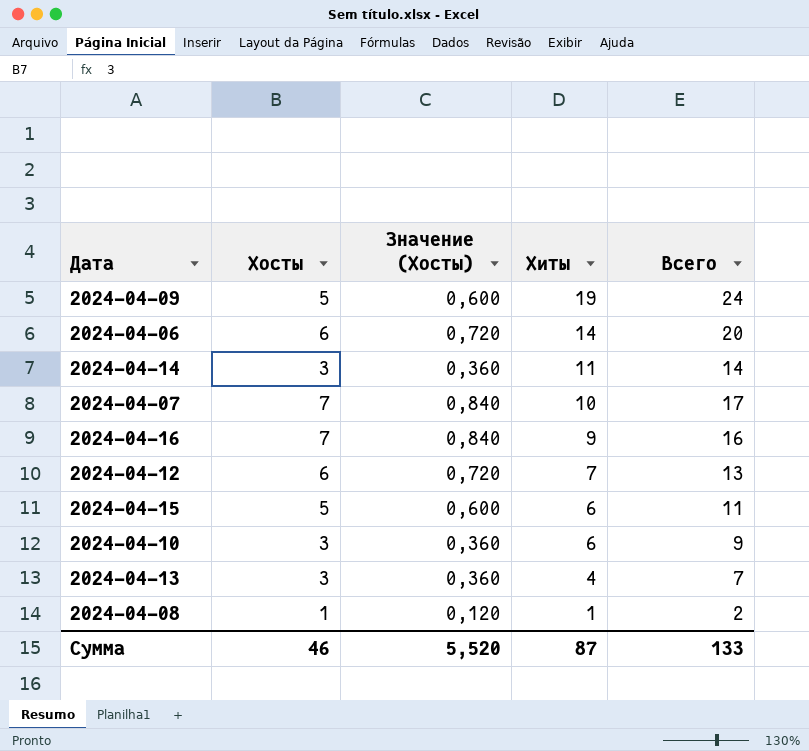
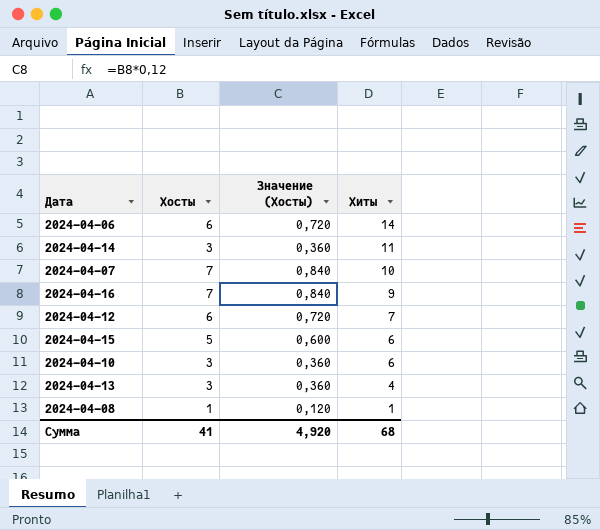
column Всего | formula: [Хосты] + [Хиты] -> none
row 2024-04-09: 5 | 0,600 | 19 | 24 -> none
Сумма | Хосты: 46 -> 41
Сумма | Значение (Хосты): 5,520 -> 4,920
Сумма | Хиты: 87 -> 68

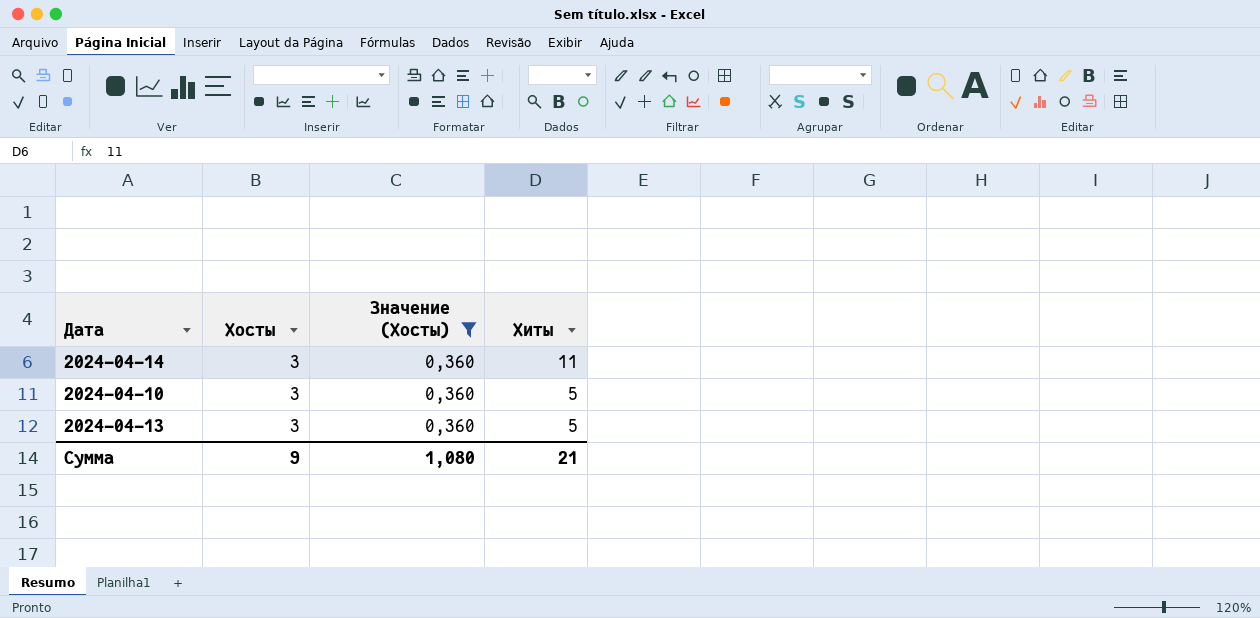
filter: none -> Значение (Хосты) = 0,360
2024-04-10 | Хиты: 6 -> 5
2024-04-13 | Хиты: 4 -> 5
Сумма | Хосты: 41 -> 9
Сумма | Значение (Хосты): 4,920 -> 1,080
Сумма | Хиты: 68 -> 21

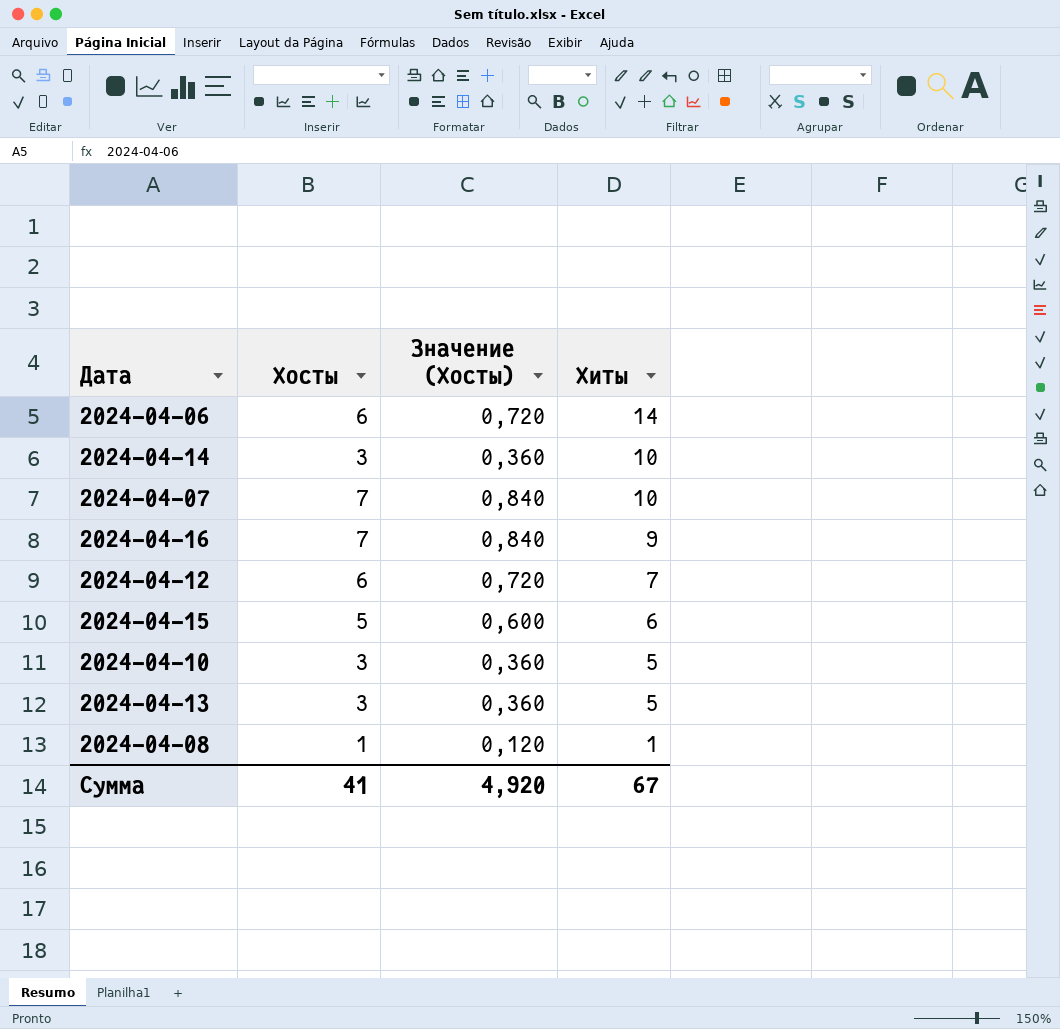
filter: Значение (Хосты) = 0,360 -> none
2024-04-14 | Хиты: 11 -> 10
Сумма | Хосты: 9 -> 41
Сумма | Значение (Хосты): 1,080 -> 4,920
Сумма | Хиты: 21 -> 67

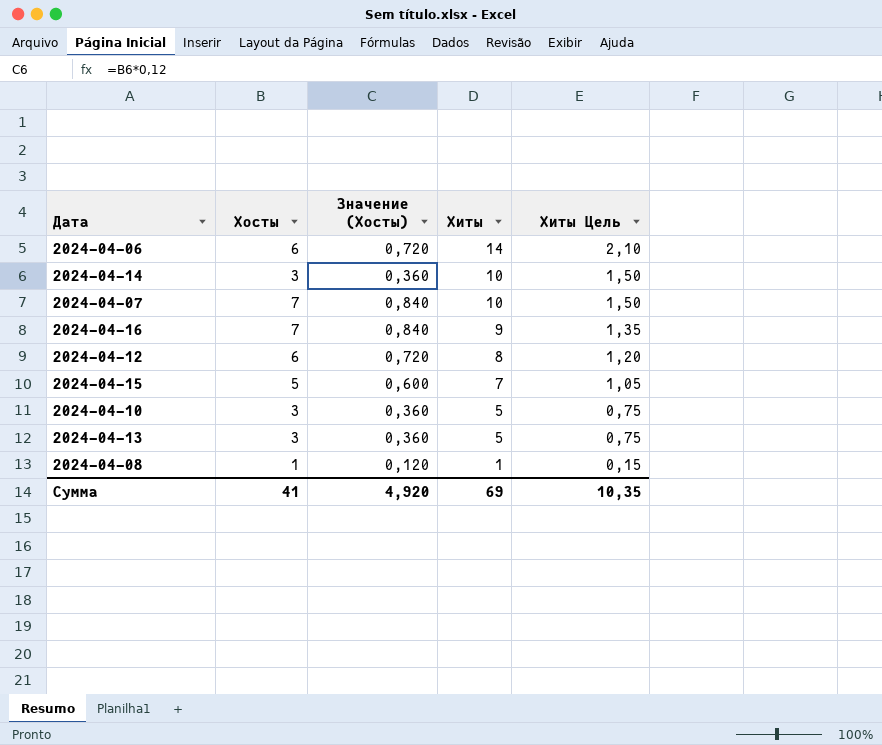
column Хиты Цель | formula: none -> [Хиты] * 0,15
2024-04-12 | Хиты: 7 -> 8
2024-04-15 | Хиты: 6 -> 7
Сумма | Хиты: 67 -> 69

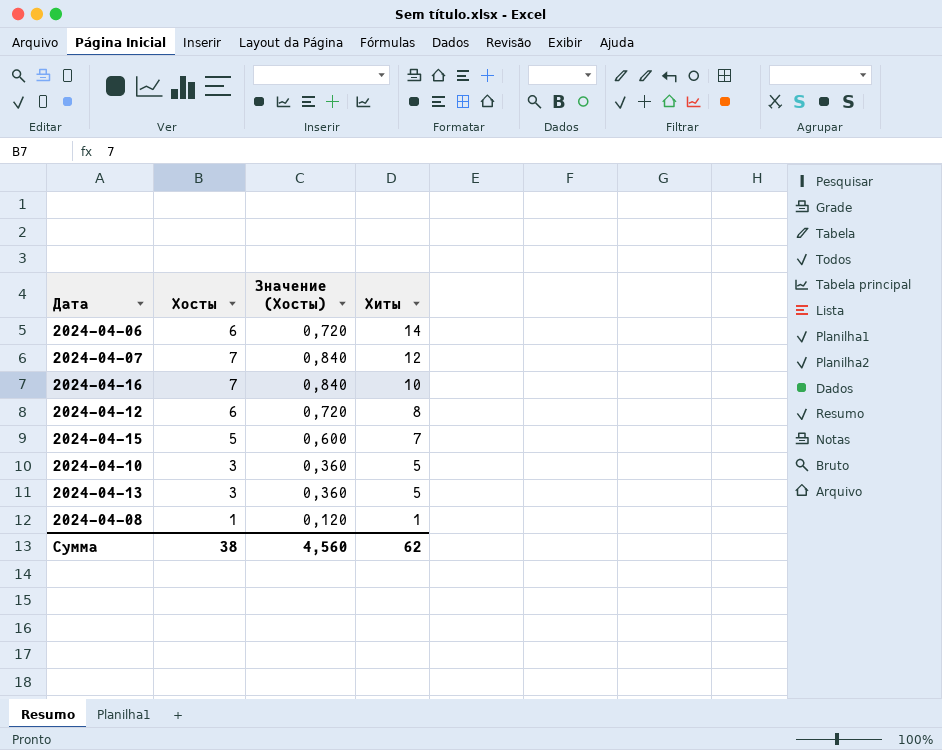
column Хиты Цель | formula: [Хиты] * 0,15 -> none
row 2024-04-14: 3 | 0,360 | 10 | 1,50 -> none
2024-04-07 | Хиты: 10 -> 12
2024-04-16 | Хиты: 9 -> 10
Сумма | Хосты: 41 -> 38
Сумма | Значение (Хосты): 4,920 -> 4,560
Сумма | Хиты: 69 -> 62

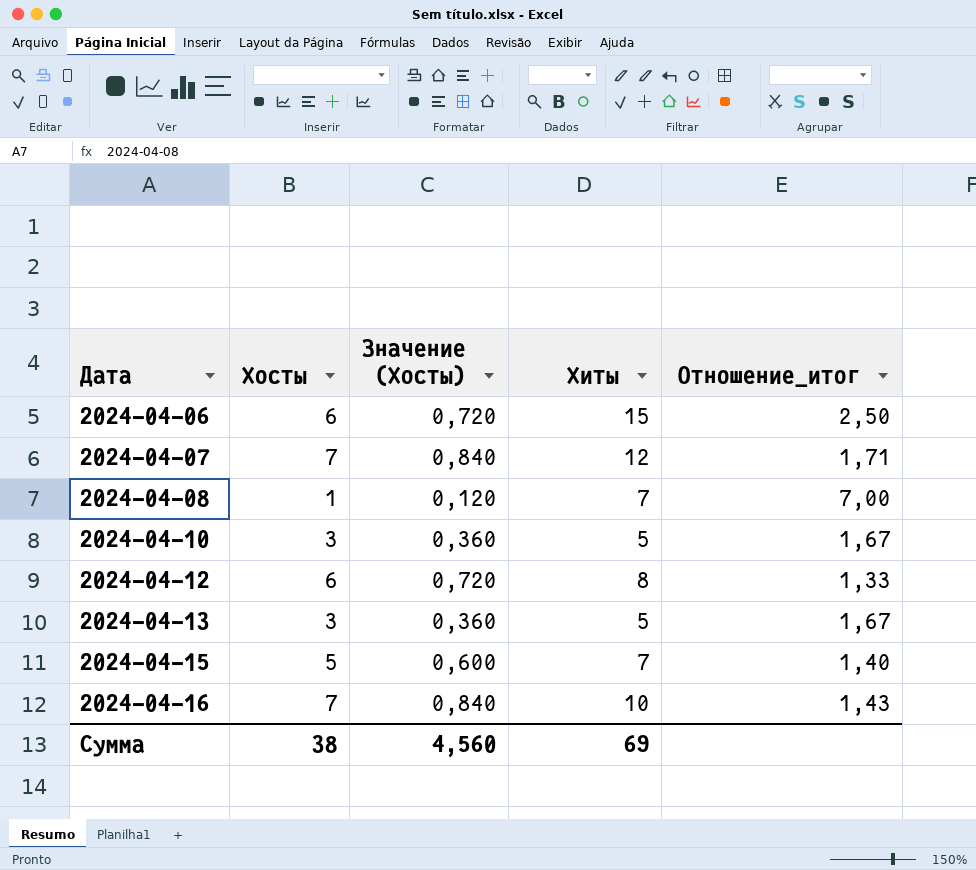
row order: Хиты descending -> Дата ascending
column Отношение_итог | formula: none -> [Хиты] / [Хосты]
2024-04-06 | Хиты: 14 -> 15
2024-04-08 | Хиты: 1 -> 7
Сумма | Хиты: 62 -> 69

